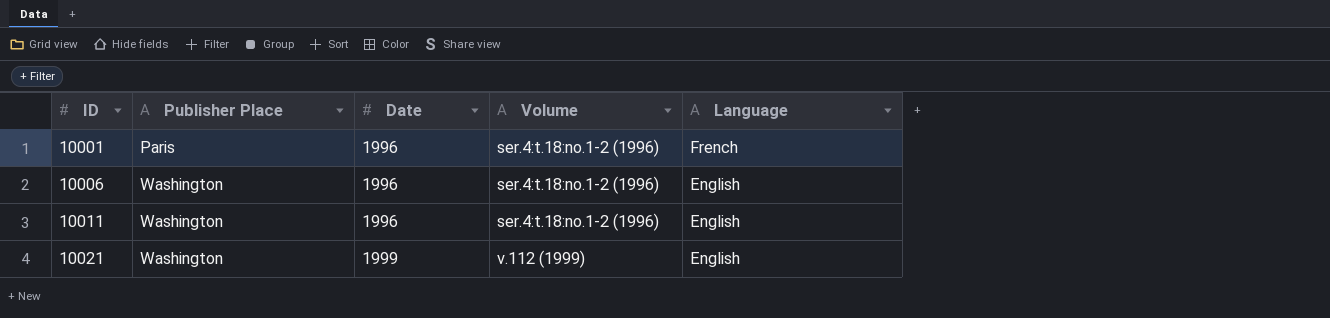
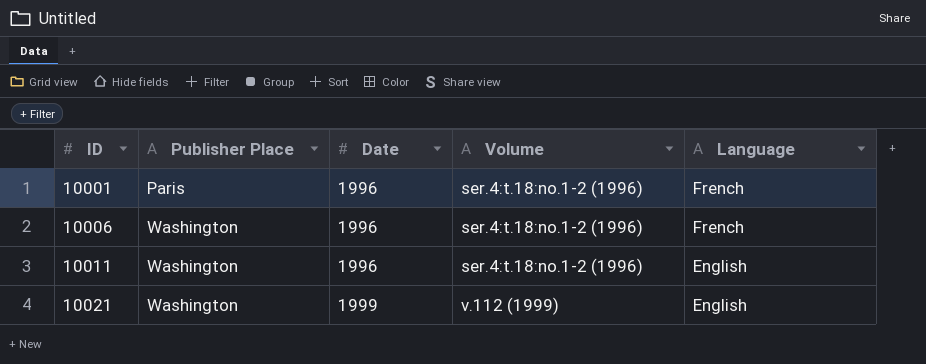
10006 | Language: English -> French

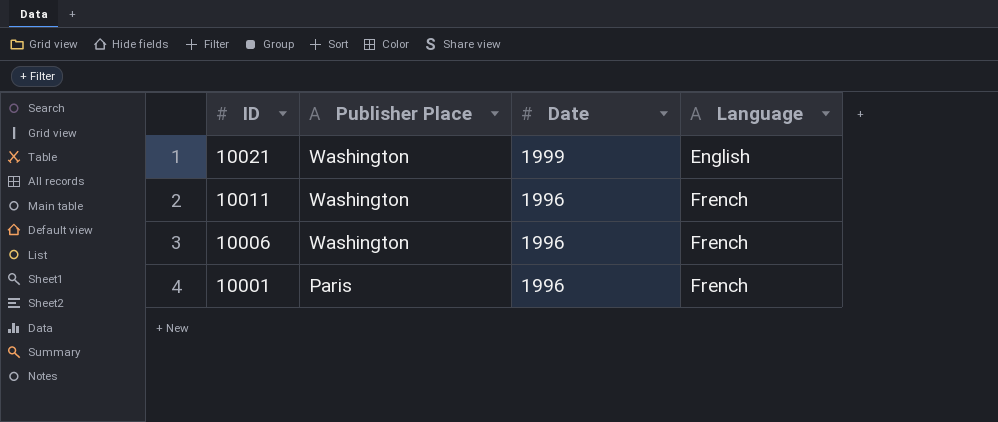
row order: ID ascending -> ID descending
column Volume | position: 4 -> none
10011 | Language: English -> French

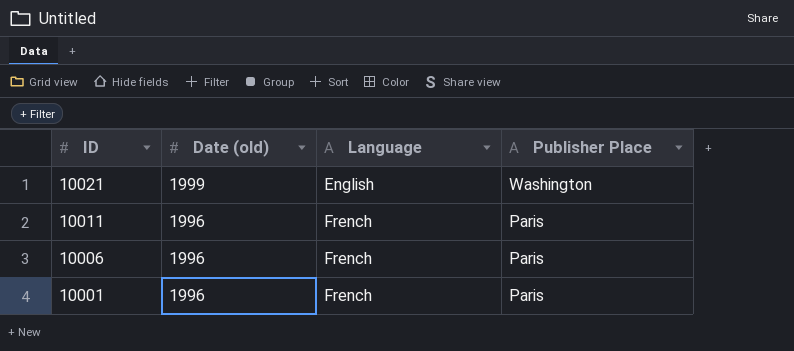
column name: Date -> Date (old)
column Publisher Place | position: 2 -> 4
10011 | Publisher Place: Washington -> Paris
10006 | Publisher Place: Washington -> Paris

